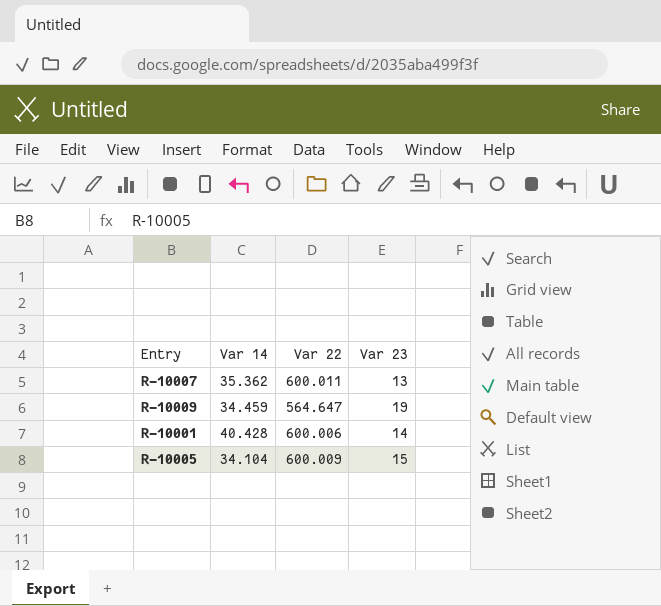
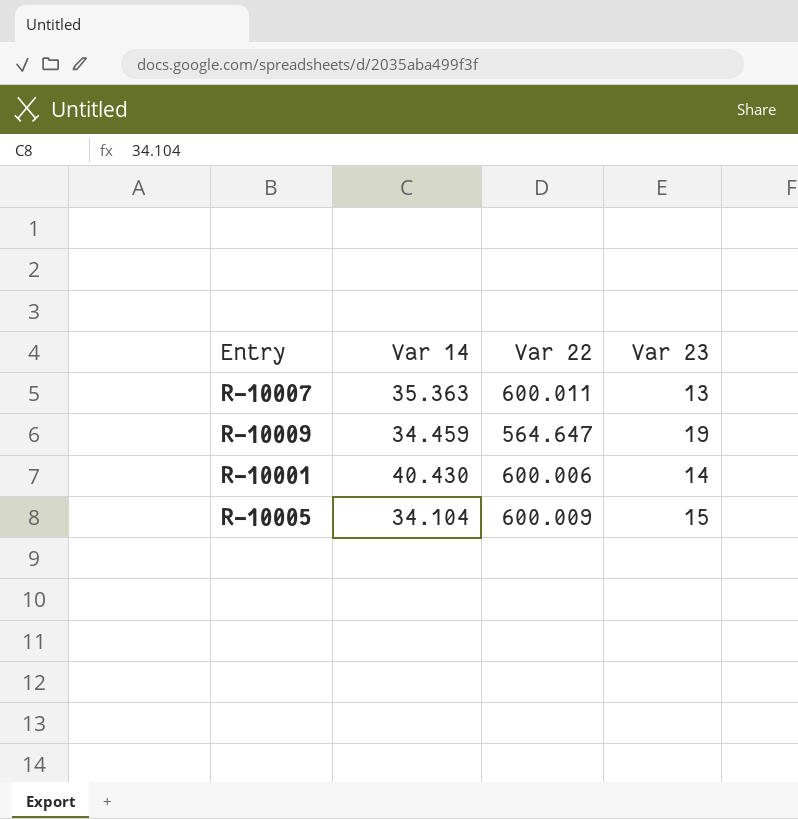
R-10007 | Var 14: 35.362 -> 35.363
R-10001 | Var 14: 40.428 -> 40.430

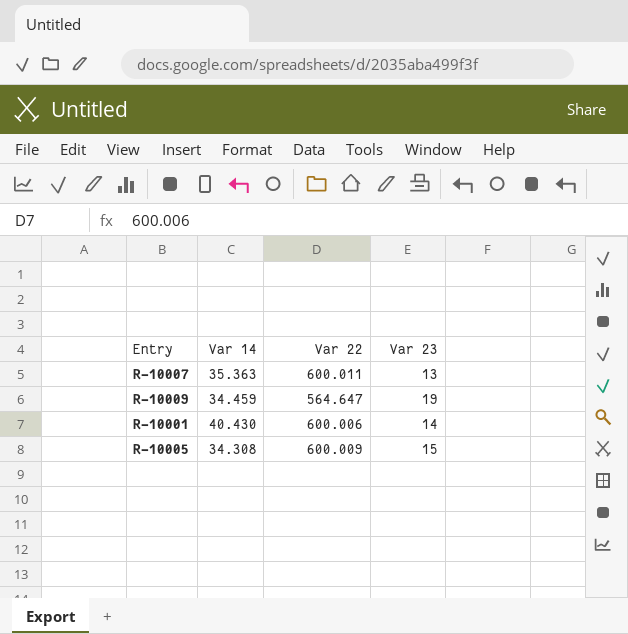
R-10005 | Var 14: 34.104 -> 34.308

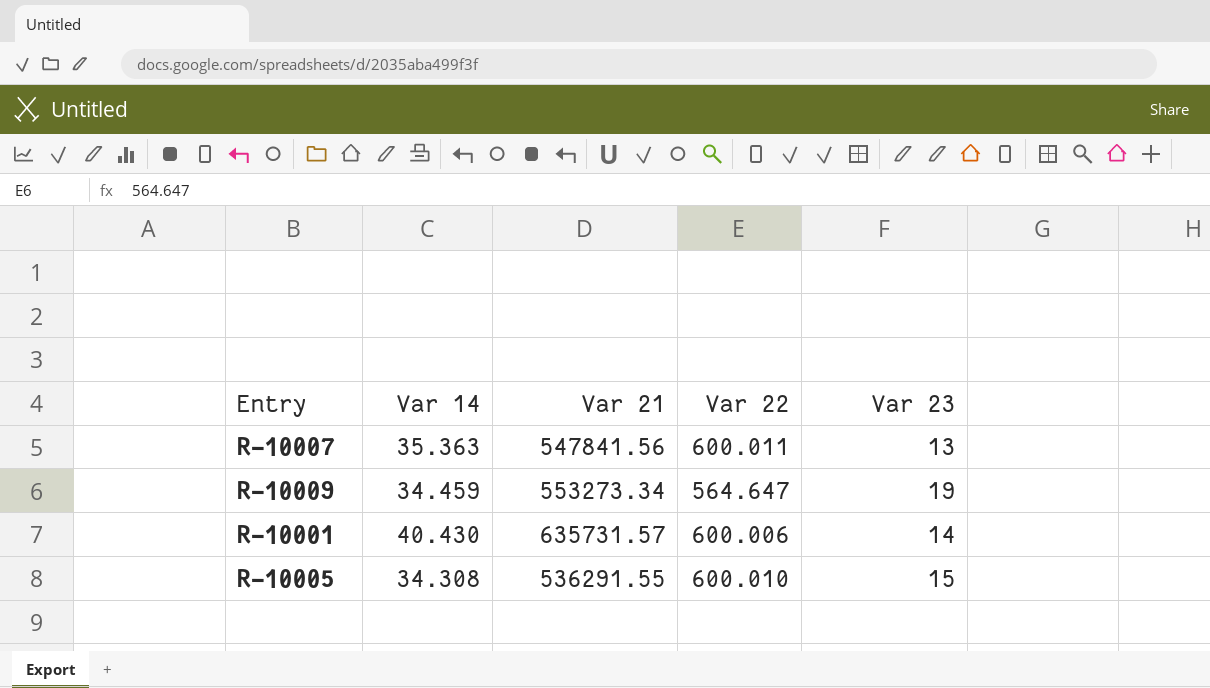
column Var 21 | position: none -> 3
R-10005 | Var 22: 600.009 -> 600.010

